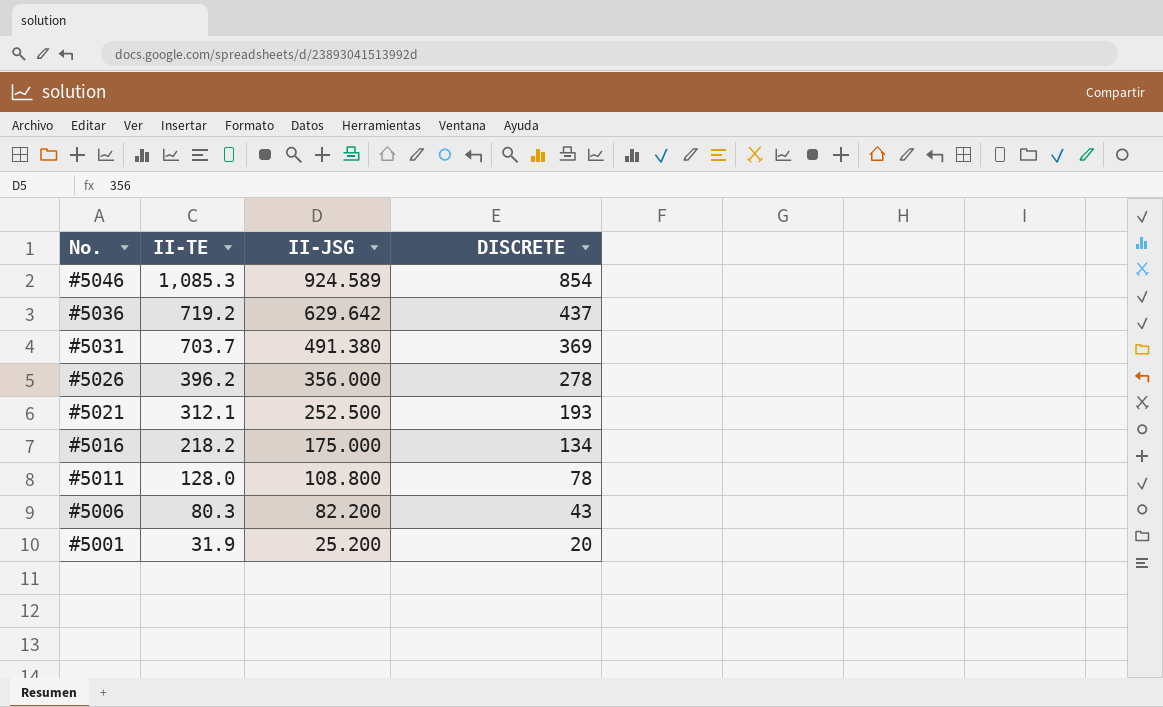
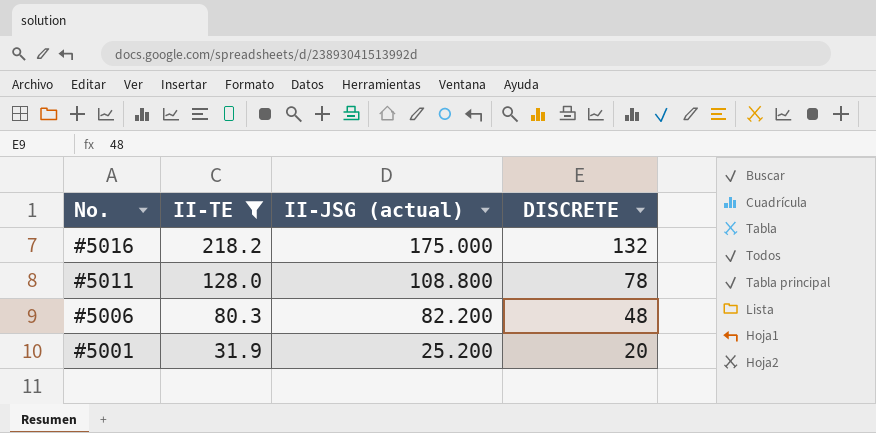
filter: none -> II-TE <= 218.2
column name: II-JSG -> II-JSG (actual)
#5016 | DISCRETE: 134 -> 132
#5006 | DISCRETE: 43 -> 48

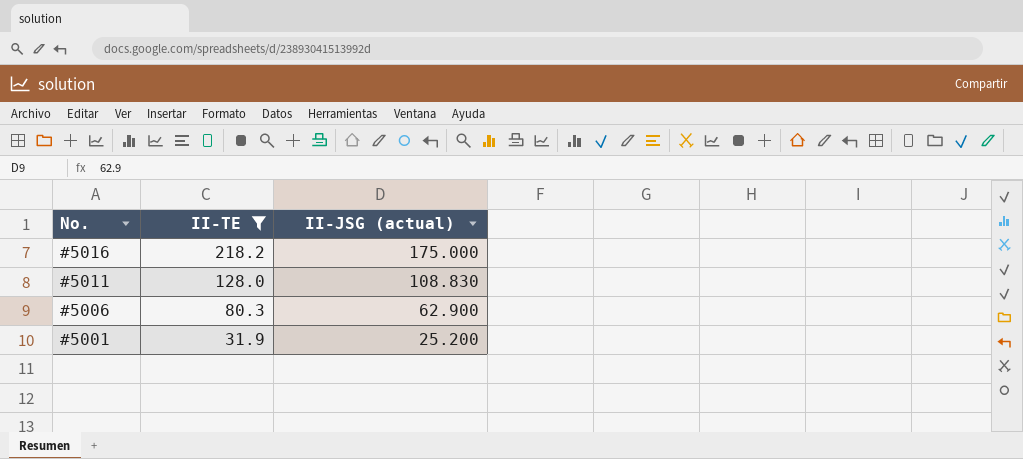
column DISCRETE | position: 4 -> none
#5011 | II-JSG (actual): 108.800 -> 108.830
#5006 | II-JSG (actual): 82.200 -> 62.900

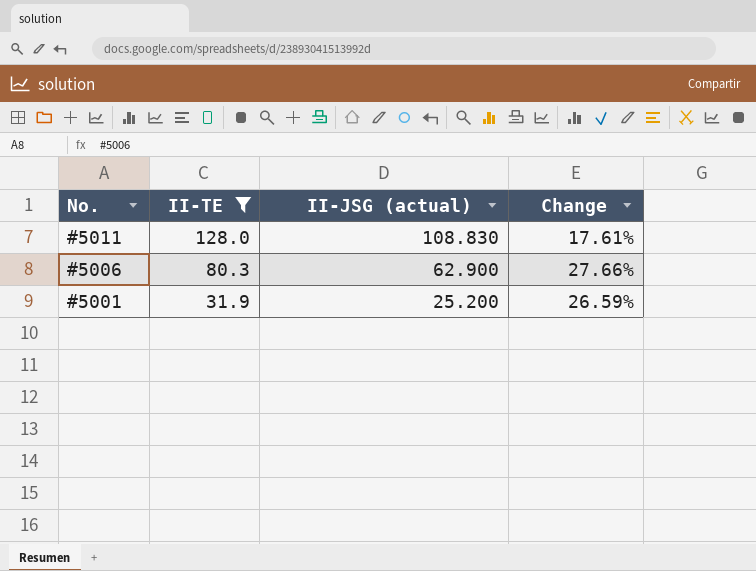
column Change | formula: none -> ([II-TE] - [II-JSG (actual)]) / [II-JSG (actual)]
row #5016: 218.2 | 175.000 -> none

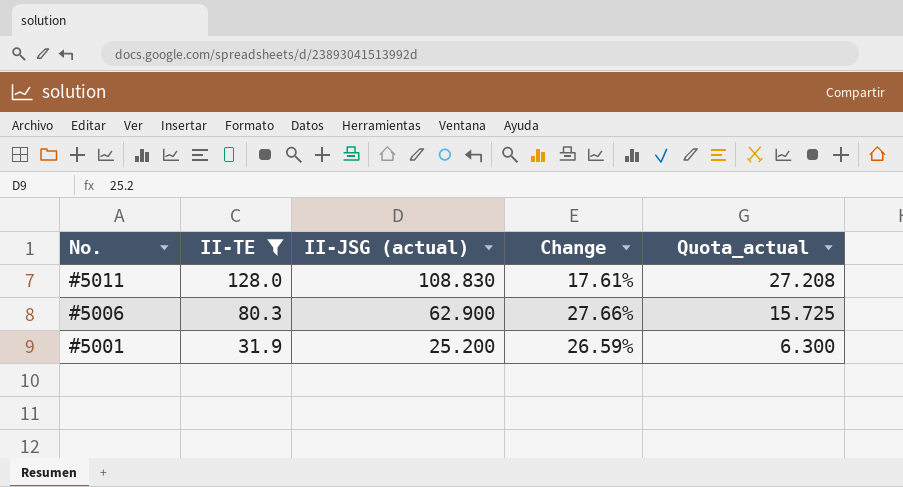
column Quota_actual | formula: none -> [II-JSG (actual)] * 0.25

